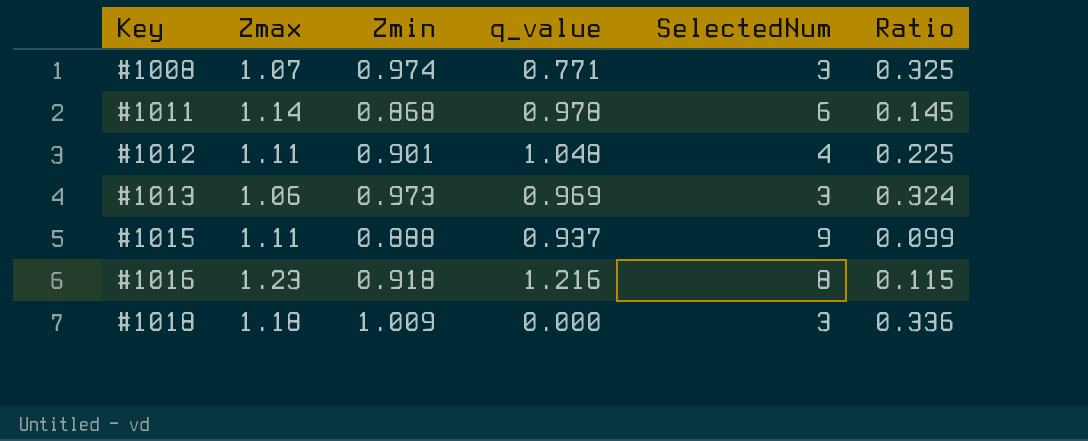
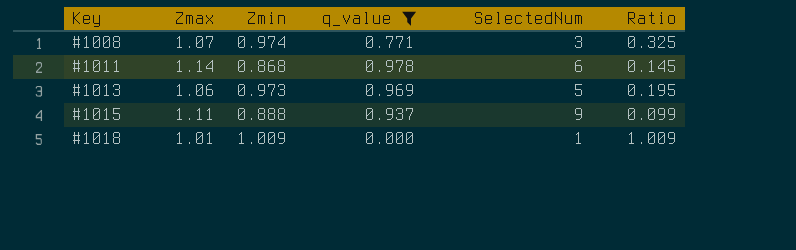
filter: none -> q_value <= 0.978
#1013 | SelectedNum: 3 -> 5
#1013 | Ratio: 0.324 -> 0.195
#1018 | Zmax: 1.18 -> 1.01
#1018 | SelectedNum: 3 -> 1
#1018 | Ratio: 0.336 -> 1.009

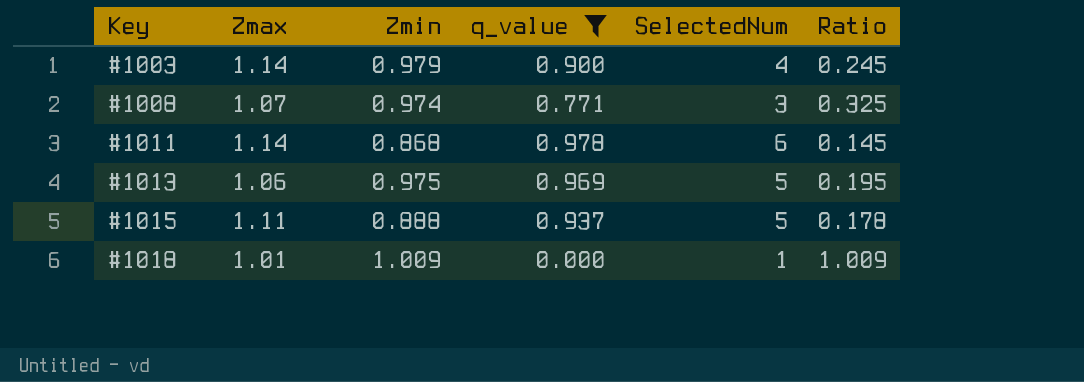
row #1003: none -> 1.14 | 0.979 | 0.900 | 4 | 0.245
#1013 | Zmin: 0.973 -> 0.975
#1015 | SelectedNum: 9 -> 5
#1015 | Ratio: 0.099 -> 0.178

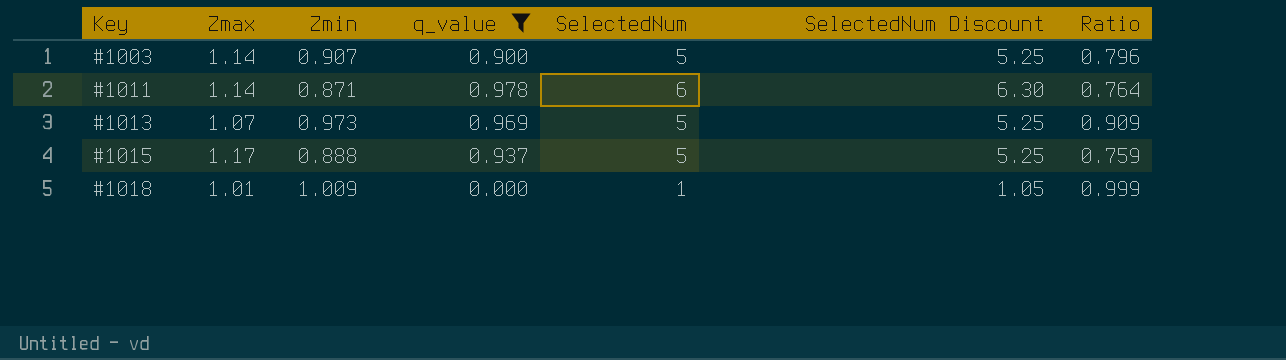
column SelectedNum Discount | formula: none -> [SelectedNum] * 1.05
column Ratio | formula: [Zmin] / [SelectedNum] -> [Zmin] / [Zmax]
row #1008: 1.07 | 0.974 | 0.771 | 3 | 0.325 -> none
#1003 | Zmin: 0.979 -> 0.907
#1003 | SelectedNum: 4 -> 5
#1011 | Zmin: 0.868 -> 0.871
#1013 | Zmax: 1.06 -> 1.07
#1013 | Zmin: 0.975 -> 0.973
#1015 | Zmax: 1.11 -> 1.17

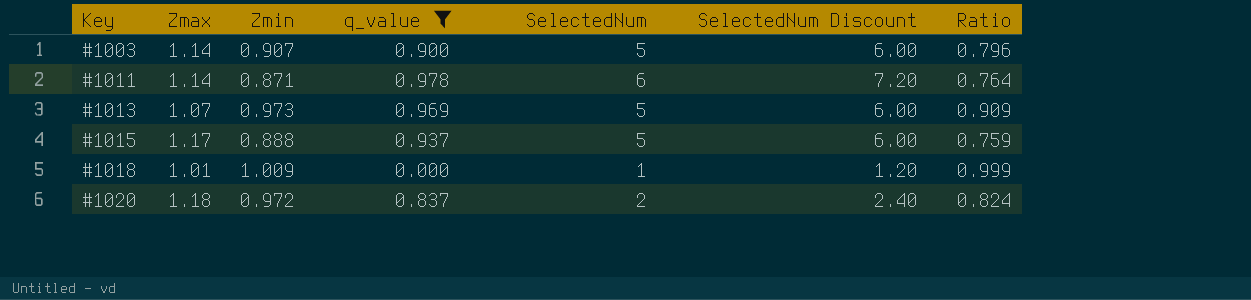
column SelectedNum Discount | formula: [SelectedNum] * 1.05 -> [SelectedNum] * 1.2
row #1020: none -> 1.18 | 0.972 | 0.837 | 2 | 2.40 | 0.824

